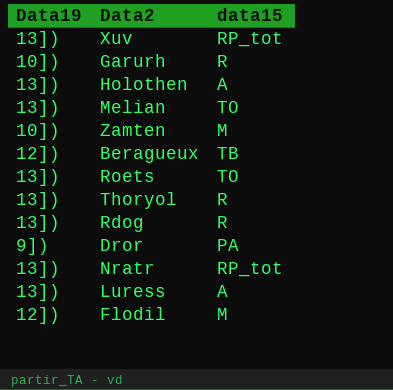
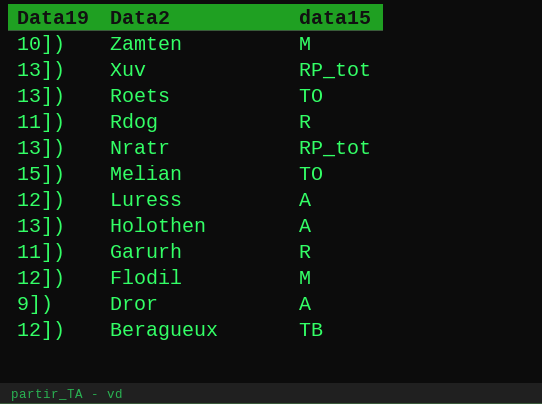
row order: none -> Data2 descending
row Thoryol: 13]) | R -> none
Rdog | Data19: 13]) -> 11])
Melian | Data19: 13]) -> 15])
Luress | Data19: 13]) -> 12])
Garurh | Data19: 10]) -> 11])
Dror | data15: PA -> A

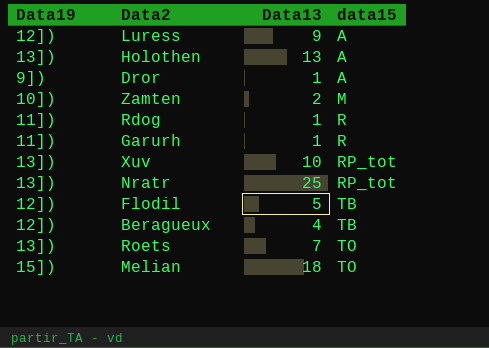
row order: Data2 descending -> data15 ascending
column Data13 | position: none -> 3
Flodil | data15: M -> TB

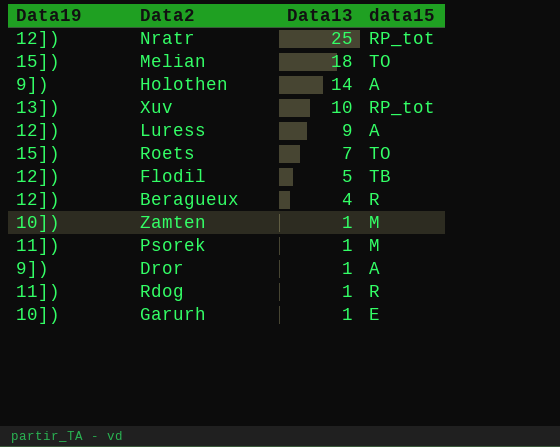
row order: data15 ascending -> Data13 descending
Nratr | Data19: 13]) -> 12])
Holothen | Data19: 13]) -> 9])
Holothen | Data13: 13 -> 14
Roets | Data19: 13]) -> 15])
Beragueux | data15: TB -> R
Zamten | Data13: 2 -> 1
row Psorek: none -> 11]) | 1 | M
Garurh | Data19: 11]) -> 10])
Garurh | data15: R -> E

